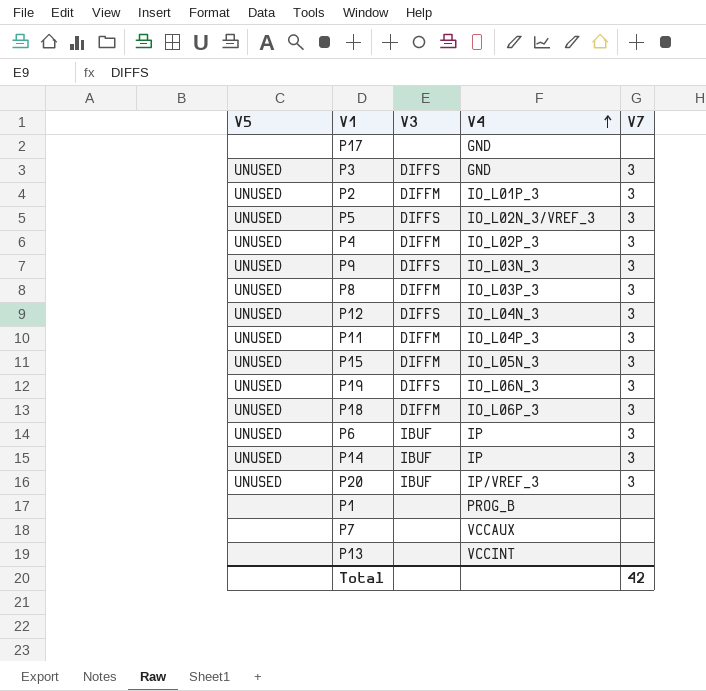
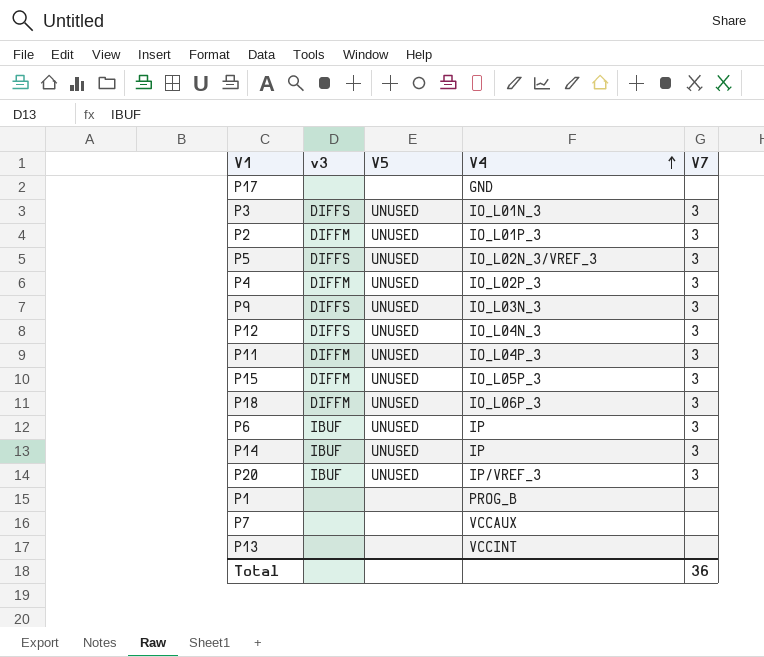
column name: V3 -> v3
column V5 | position: 1 -> 3
row P8: UNUSED | DIFFM | IO_L03P_3 | 3 -> none
row P19: UNUSED | DIFFS | IO_L06N_3 | 3 -> none
P3 | V4: GND -> IO_L01N_3
P15 | V4: IO_L05N_3 -> IO_L05P_3
Total | V7: 42 -> 36

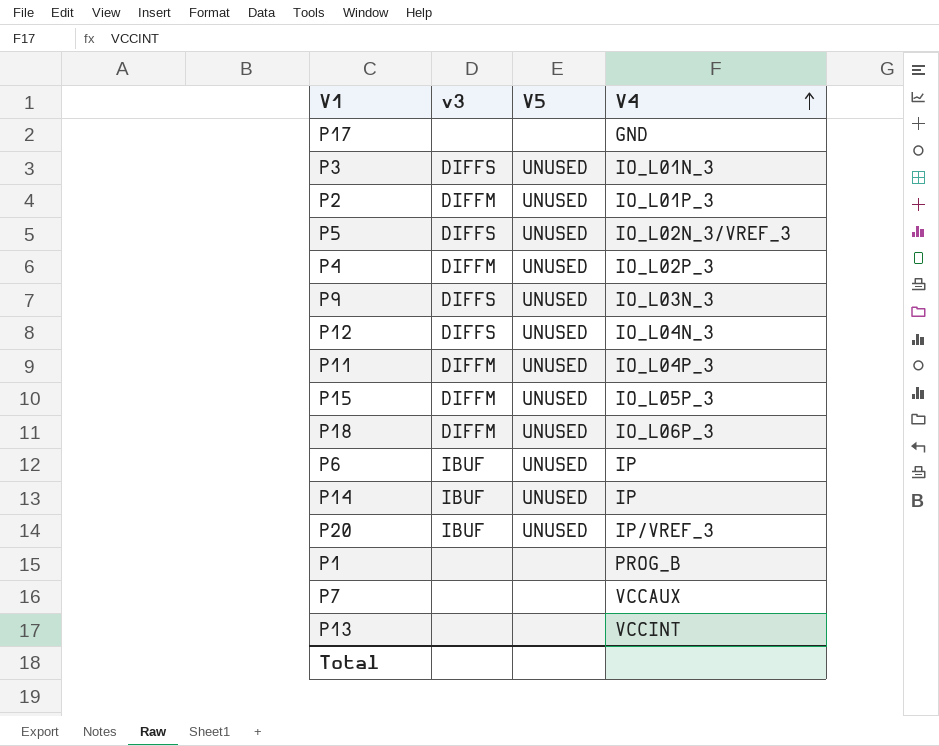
column V7 | position: 5 -> none

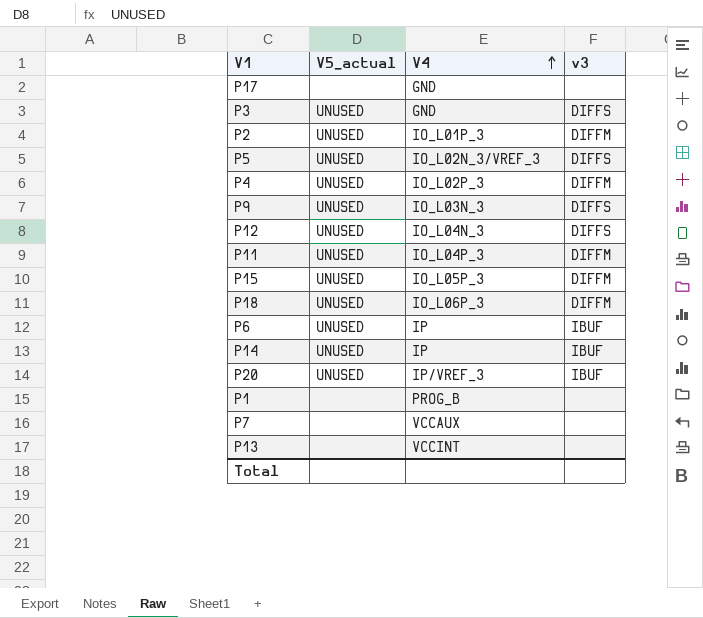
column name: V5 -> V5_actual
column v3 | position: 2 -> 4
P3 | V4: IO_L01N_3 -> GND

